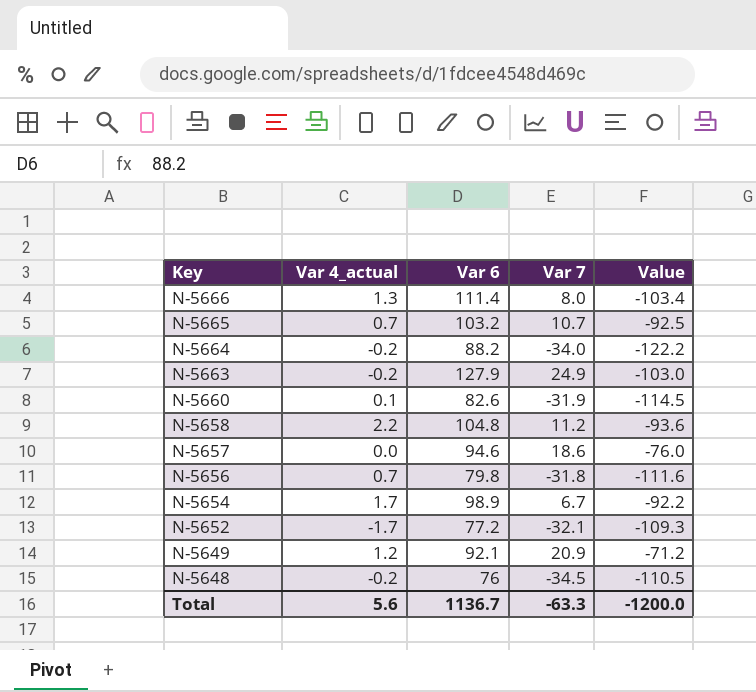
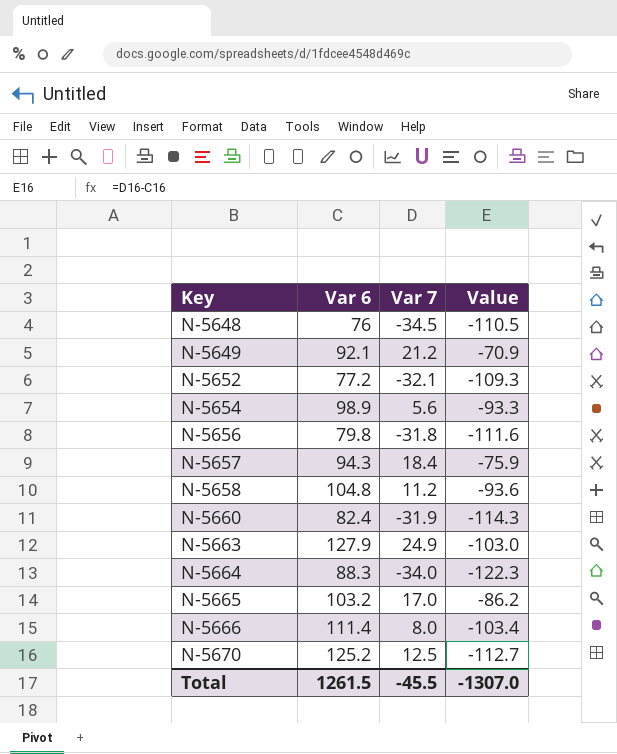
row order: Key descending -> Key ascending
column Var 4_actual | position: 2 -> none
N-5649 | Var 7: 20.9 -> 21.2
N-5649 | Value: -71.2 -> -70.9
N-5654 | Var 7: 6.7 -> 5.6
N-5654 | Value: -92.2 -> -93.3
N-5657 | Var 6: 94.6 -> 94.3
N-5657 | Var 7: 18.6 -> 18.4
N-5657 | Value: -76.0 -> -75.9
N-5660 | Var 6: 82.6 -> 82.4
N-5660 | Value: -114.5 -> -114.3
N-5664 | Var 6: 88.2 -> 88.3
N-5664 | Value: -122.2 -> -122.3
N-5665 | Var 7: 10.7 -> 17.0
N-5665 | Value: -92.5 -> -86.2
row N-5670: none -> 125.2 | 12.5 | -112.7
Total | Var 6: 1136.7 -> 1261.5
Total | Var 7: -63.3 -> -45.5
Total | Value: -1200.0 -> -1307.0

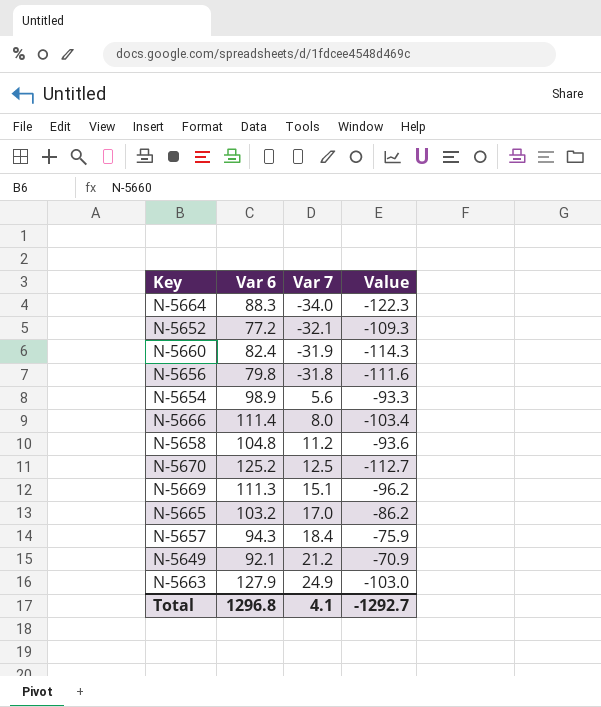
row order: Key ascending -> Var 7 ascending
row N-5648: 76 | -34.5 | -110.5 -> none
row N-5669: none -> 111.3 | 15.1 | -96.2
Total | Var 6: 1261.5 -> 1296.8
Total | Var 7: -45.5 -> 4.1
Total | Value: -1307.0 -> -1292.7

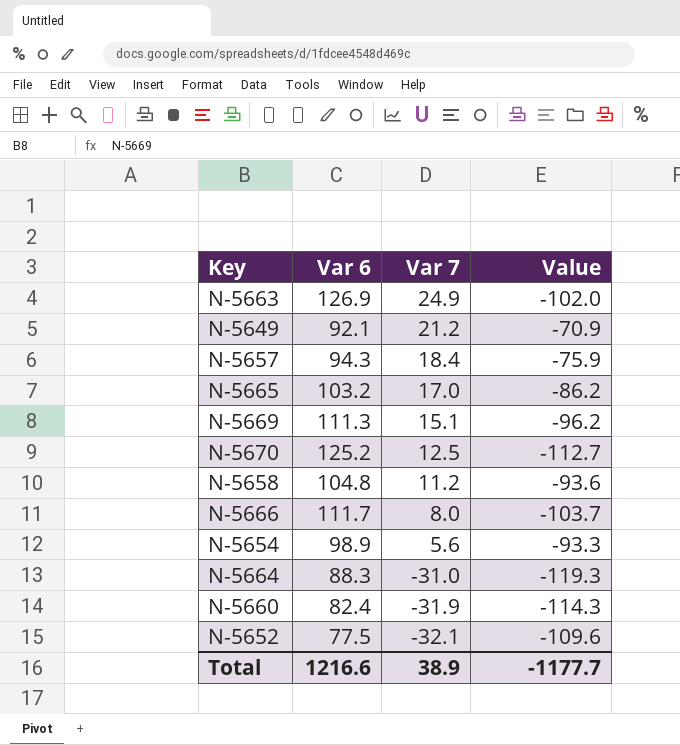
row order: Var 7 ascending -> Var 7 descending
row N-5656: 79.8 | -31.8 | -111.6 -> none
N-5663 | Var 6: 127.9 -> 126.9
N-5663 | Value: -103.0 -> -102.0
N-5666 | Var 6: 111.4 -> 111.7
N-5666 | Value: -103.4 -> -103.7
N-5664 | Var 7: -34.0 -> -31.0
N-5664 | Value: -122.3 -> -119.3
N-5652 | Var 6: 77.2 -> 77.5
N-5652 | Value: -109.3 -> -109.6
Total | Var 6: 1296.8 -> 1216.6
Total | Var 7: 4.1 -> 38.9
Total | Value: -1292.7 -> -1177.7

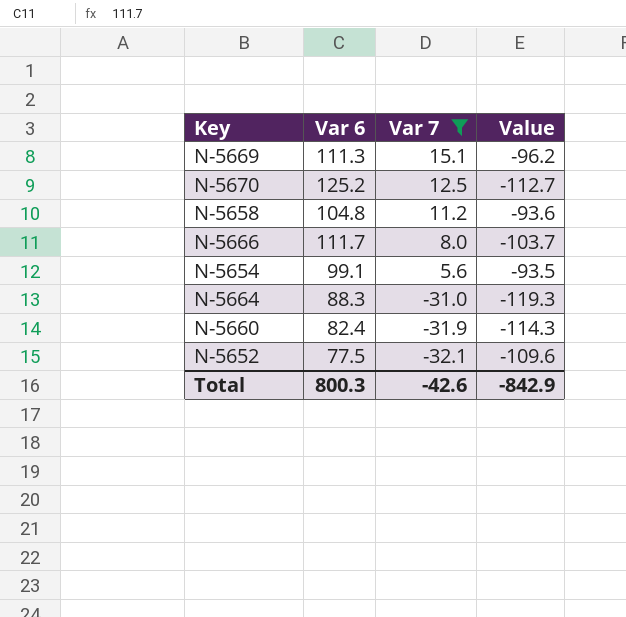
filter: none -> Var 7 <= 15.1
N-5654 | Var 6: 98.9 -> 99.1
N-5654 | Value: -93.3 -> -93.5
Total | Var 6: 1216.6 -> 800.3
Total | Var 7: 38.9 -> -42.6
Total | Value: -1177.7 -> -842.9

